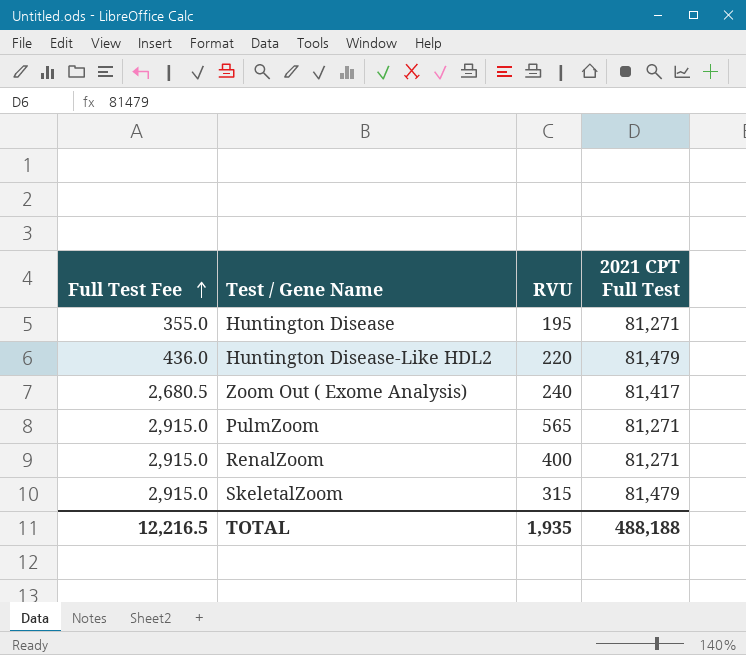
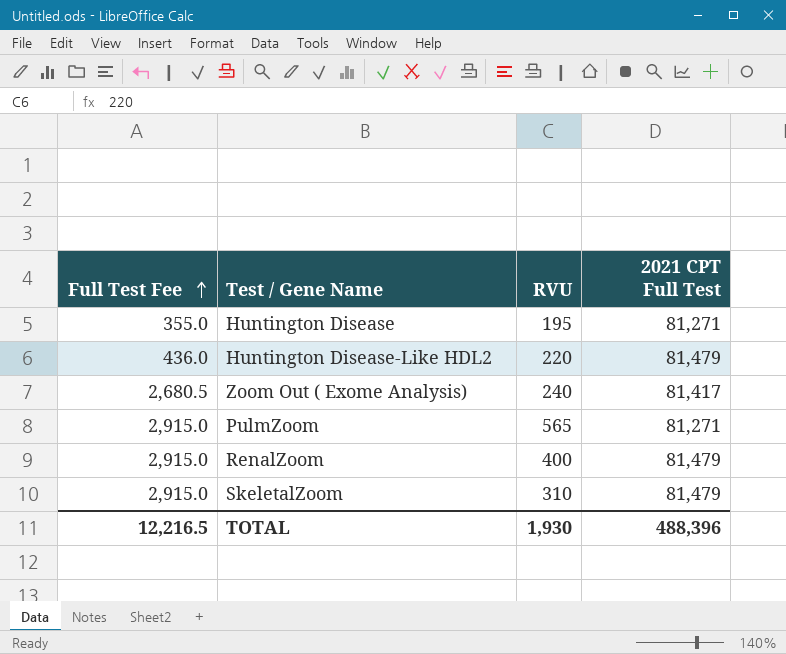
RenalZoom | 2021 CPT Full Test: 81,271 -> 81,479
SkeletalZoom | RVU: 315 -> 310
TOTAL | RVU: 1,935 -> 1,930
TOTAL | 2021 CPT Full Test: 488,188 -> 488,396

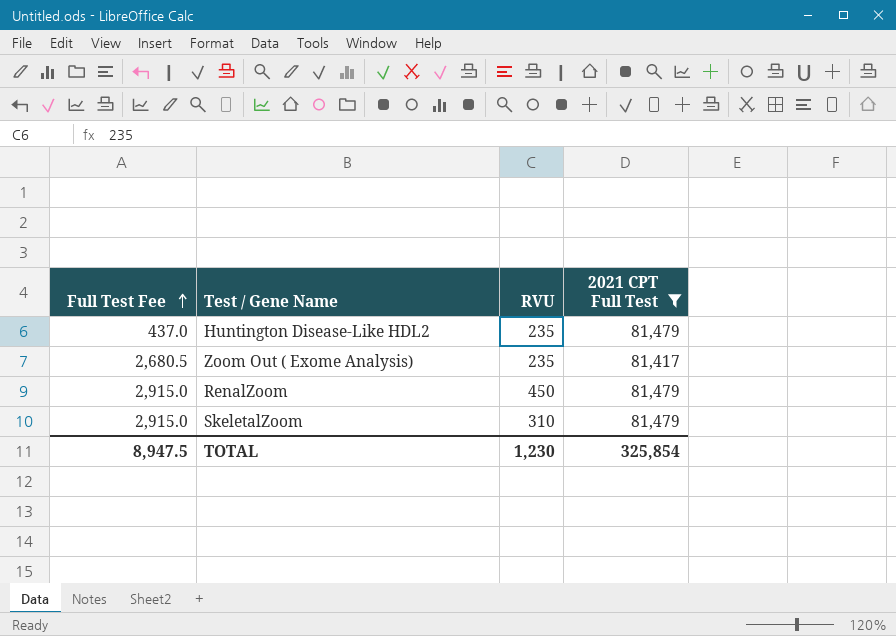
filter: none -> 2021 CPT Full Test != 81,271
Huntington Disease-Like HDL2 | Full Test Fee: 436.0 -> 437.0
Huntington Disease-Like HDL2 | RVU: 220 -> 235
Zoom Out ( Exome Analysis) | RVU: 240 -> 235
RenalZoom | RVU: 400 -> 450
TOTAL | Full Test Fee: 12,216.5 -> 8,947.5
TOTAL | RVU: 1,930 -> 1,230
TOTAL | 2021 CPT Full Test: 488,396 -> 325,854

